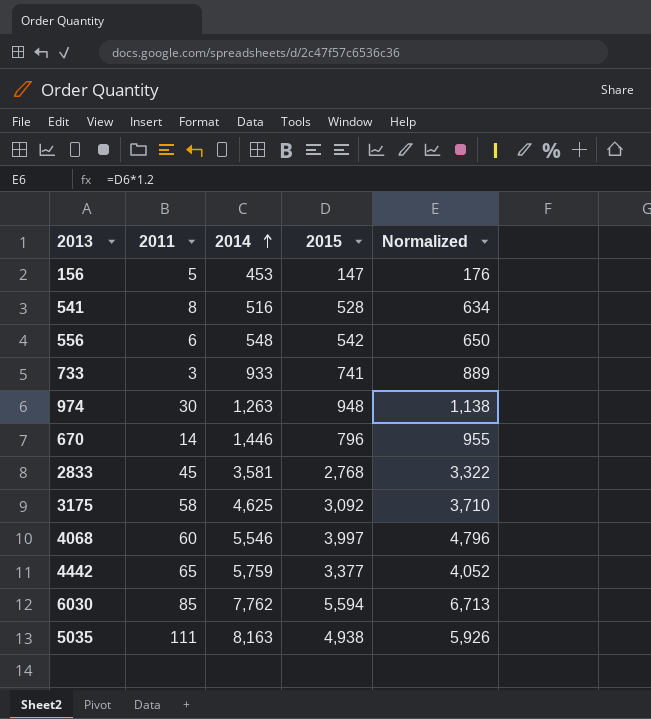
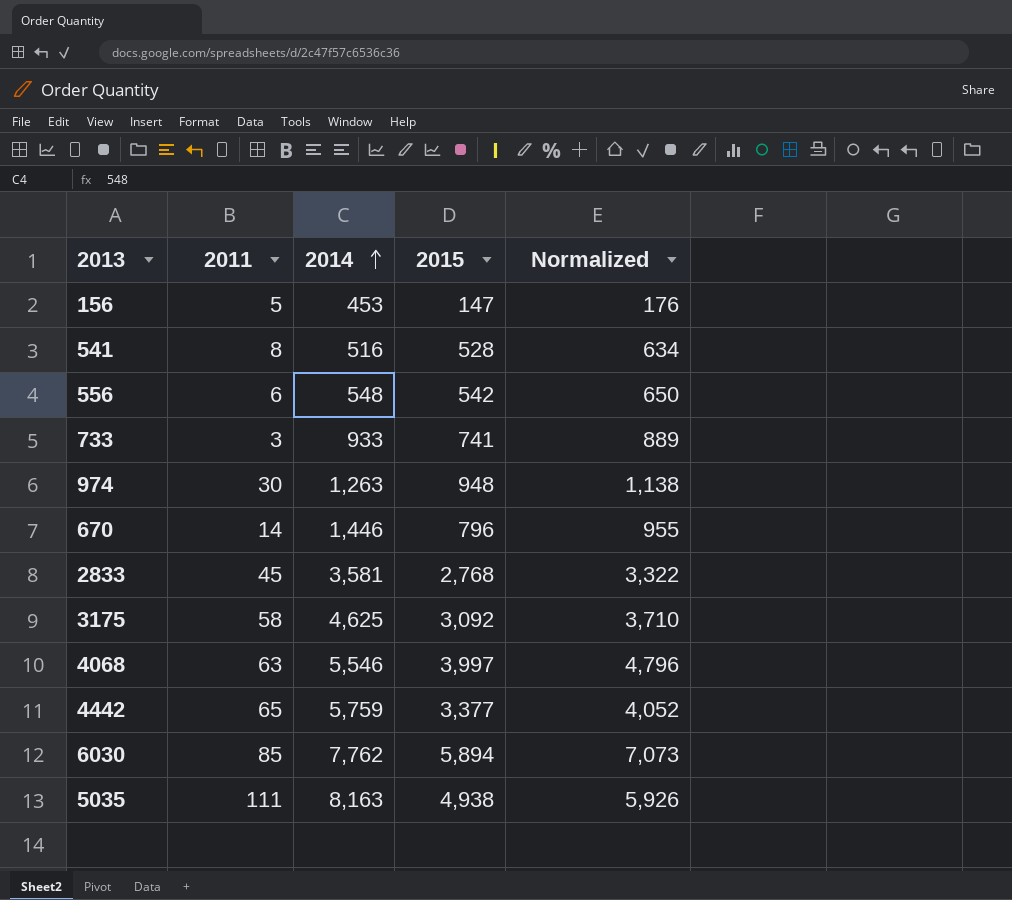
4068 | 2011: 60 -> 63
6030 | 2015: 5,594 -> 5,894
6030 | Normalized: 6,713 -> 7,073

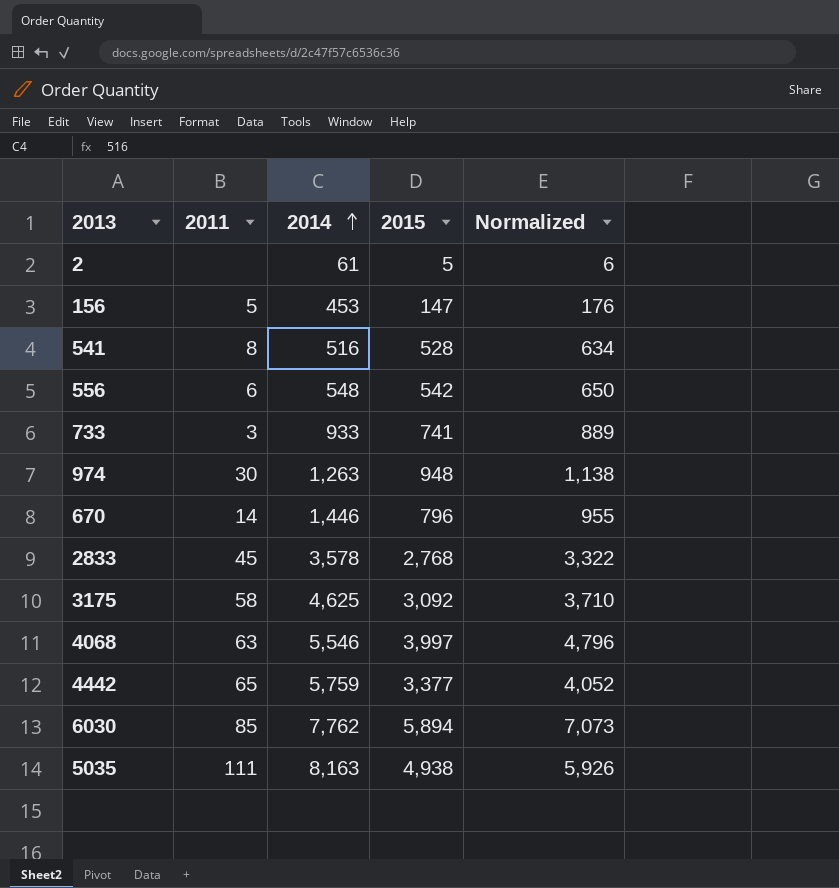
row 2: none -> none | 61 | 5 | 6
2833 | 2014: 3,581 -> 3,578

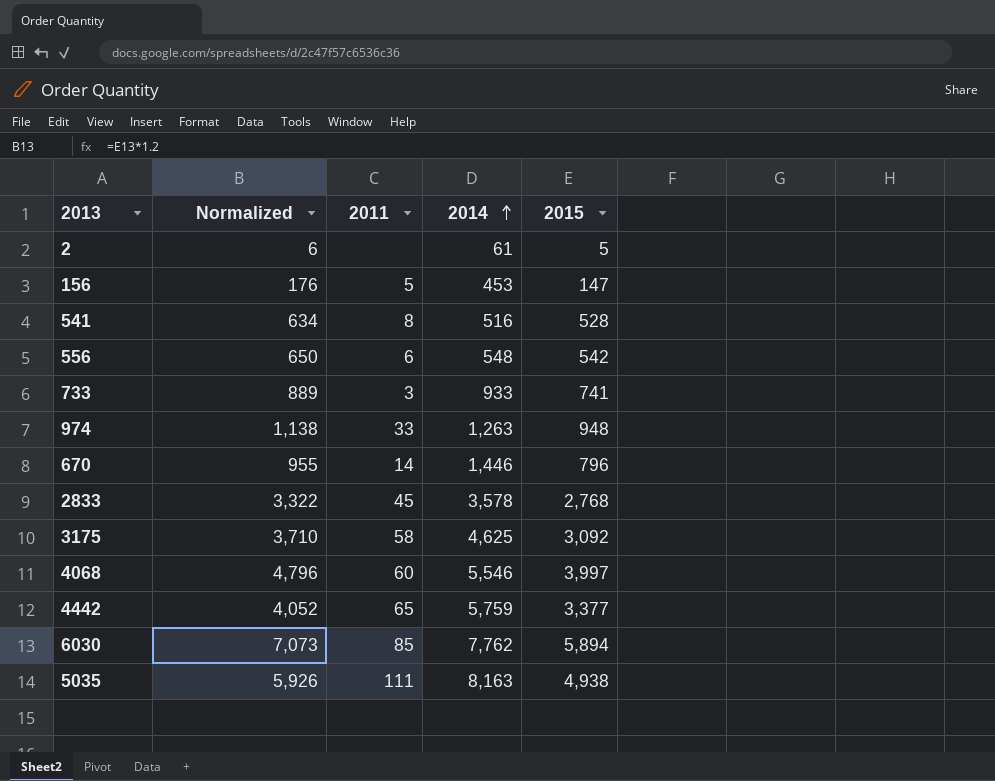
column Normalized | position: 5 -> 2
974 | 2011: 30 -> 33
4068 | 2011: 63 -> 60

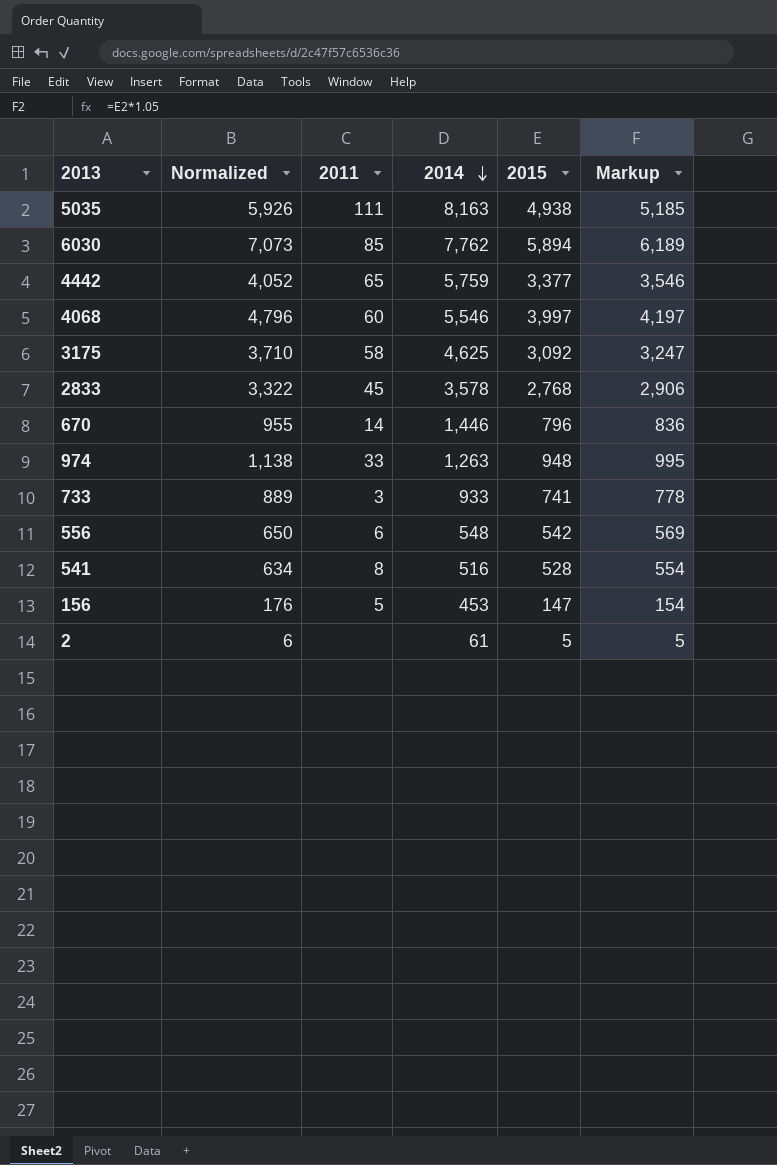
row order: 2014 ascending -> 2014 descending
column Markup | formula: none -> [2015] * 1.05

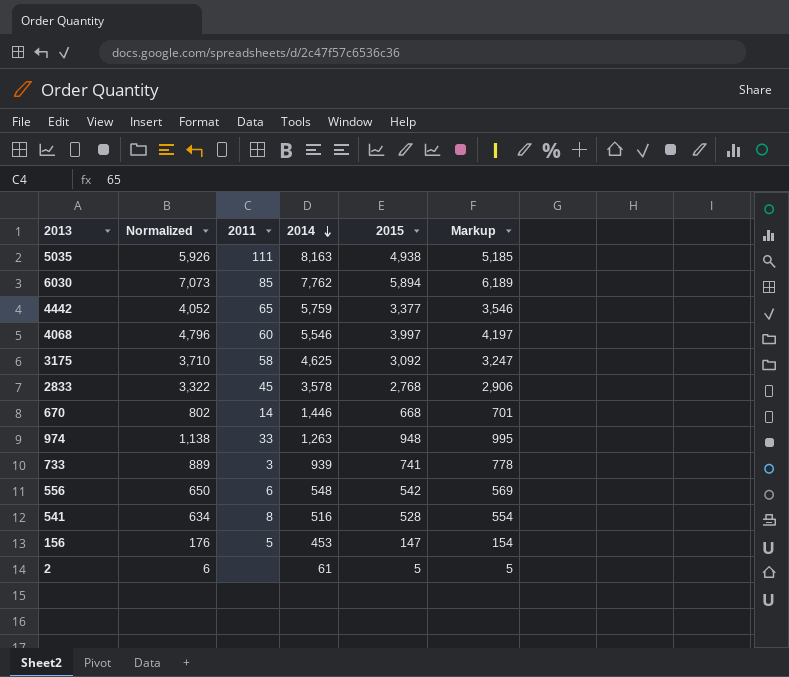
670 | Normalized: 955 -> 802
670 | 2015: 796 -> 668
670 | Markup: 836 -> 701
733 | 2014: 933 -> 939

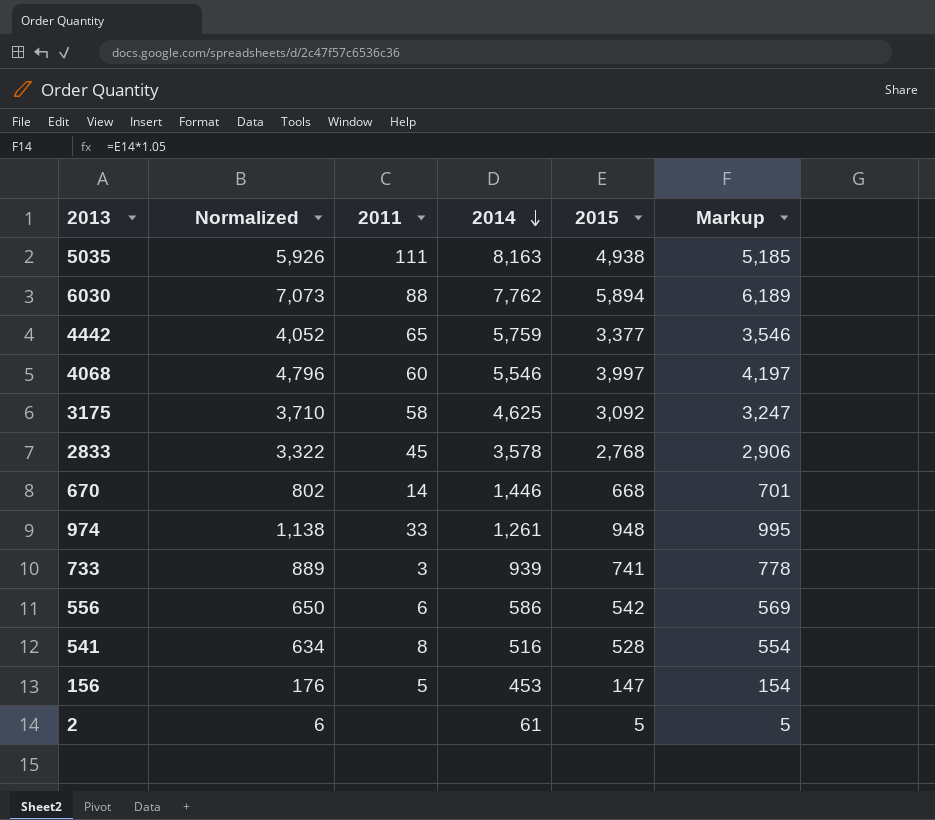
6030 | 2011: 85 -> 88
974 | 2014: 1,263 -> 1,261
556 | 2014: 548 -> 586

